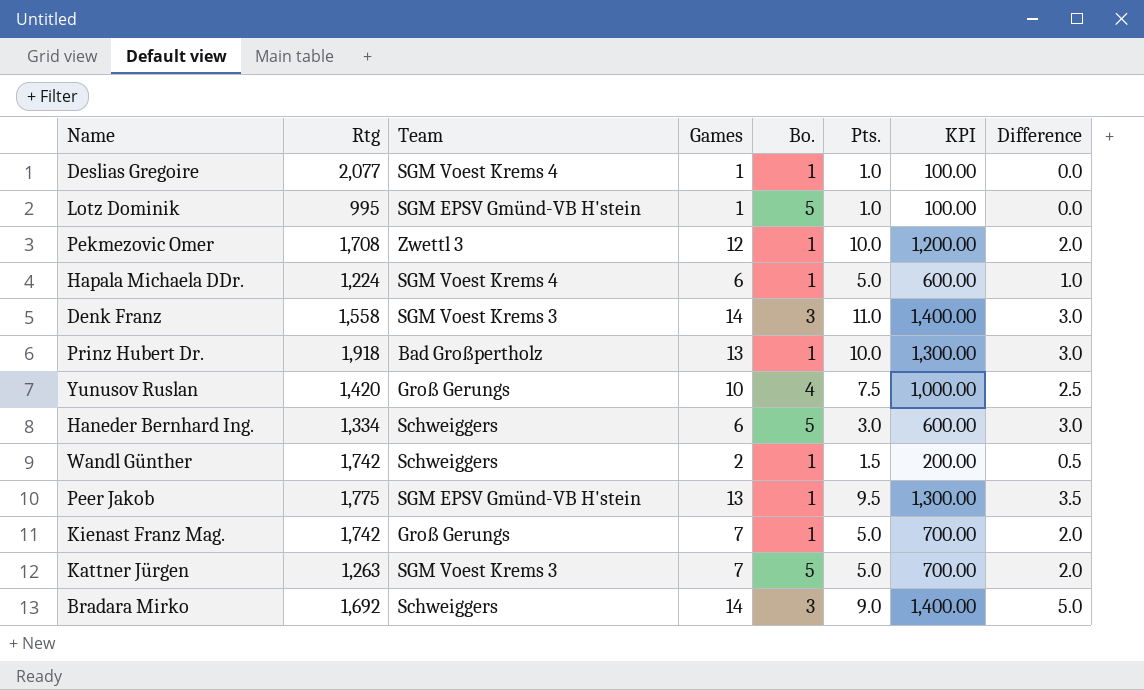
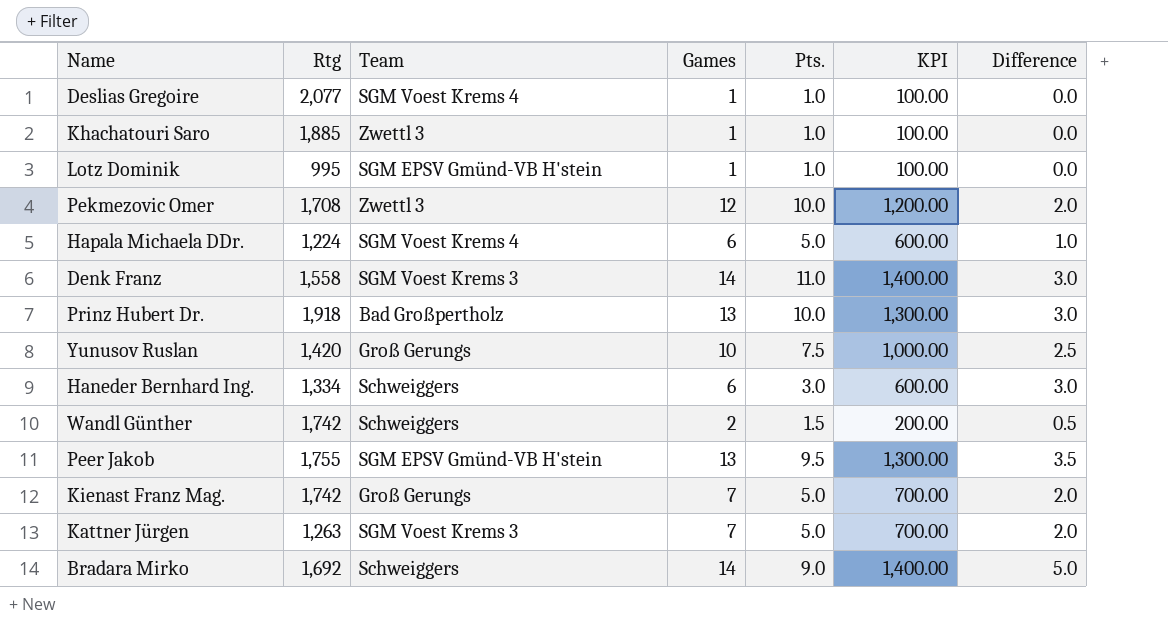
column Bo. | position: 5 -> none
row Khachatouri Saro: none -> 1,885 | Zwettl 3 | 1 | 1.0 | 100.00 | 0.0
Peer Jakob | Rtg: 1,775 -> 1,755

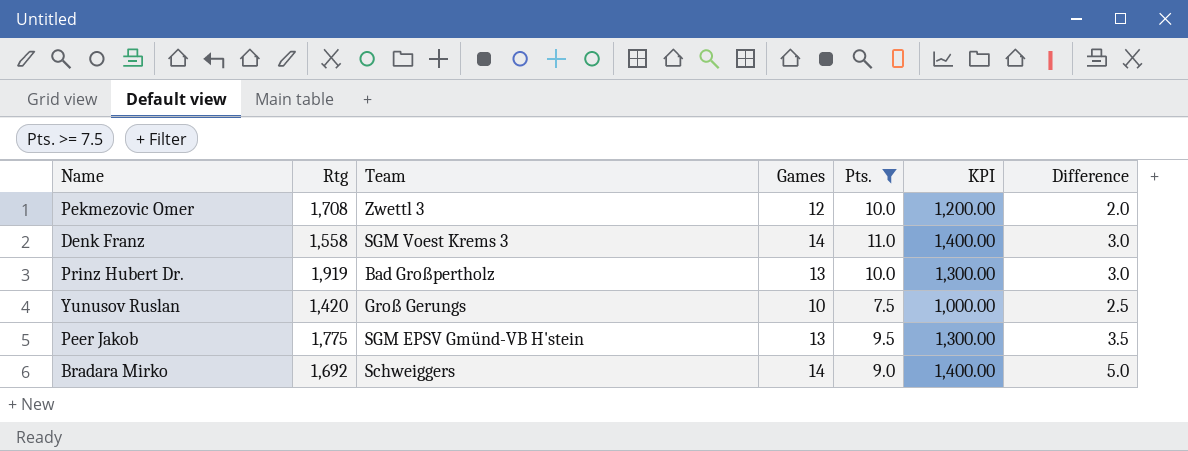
filter: none -> Pts. >= 7.5
Prinz Hubert Dr. | Rtg: 1,918 -> 1,919
Peer Jakob | Rtg: 1,755 -> 1,775

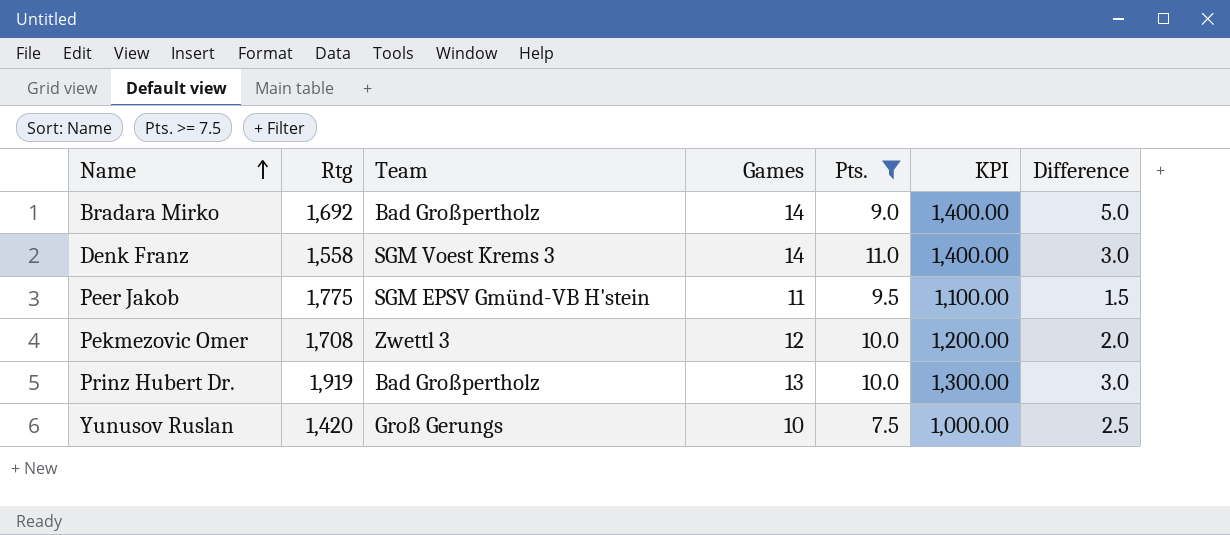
row order: none -> Name ascending
Bradara Mirko | Team: Schweiggers -> Bad Großpertholz
Peer Jakob | Games: 13 -> 11
Peer Jakob | KPI: 1,300.00 -> 1,100.00
Peer Jakob | Difference: 3.5 -> 1.5

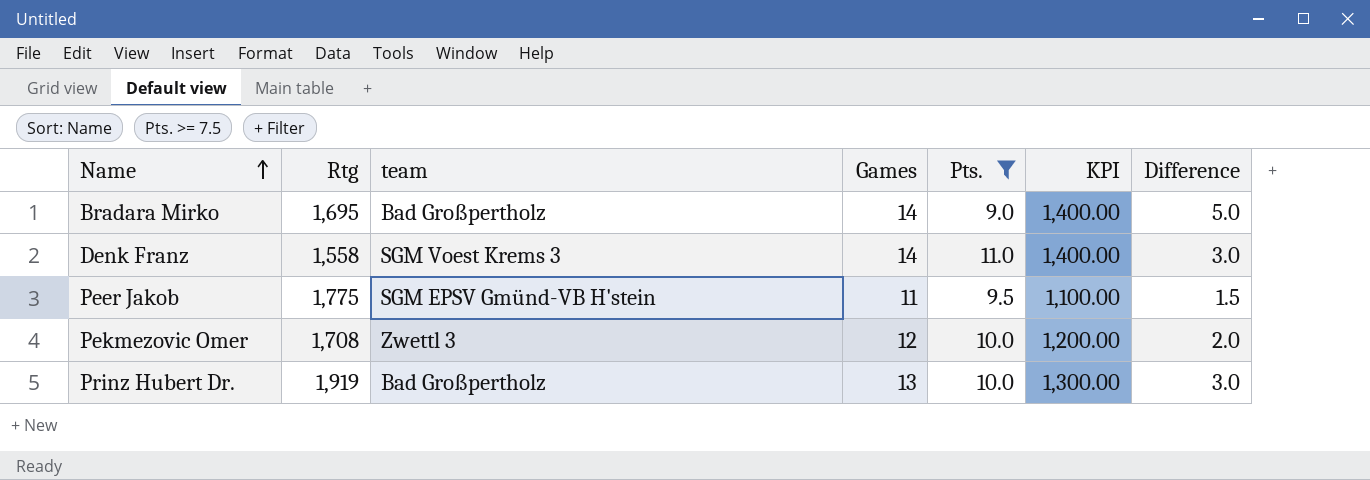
column name: Team -> team
row Yunusov Ruslan: 1,420 | Groß Gerungs | 10 | 7.5 | 1,000.00 | 2.5 -> none
Bradara Mirko | Rtg: 1,692 -> 1,695

